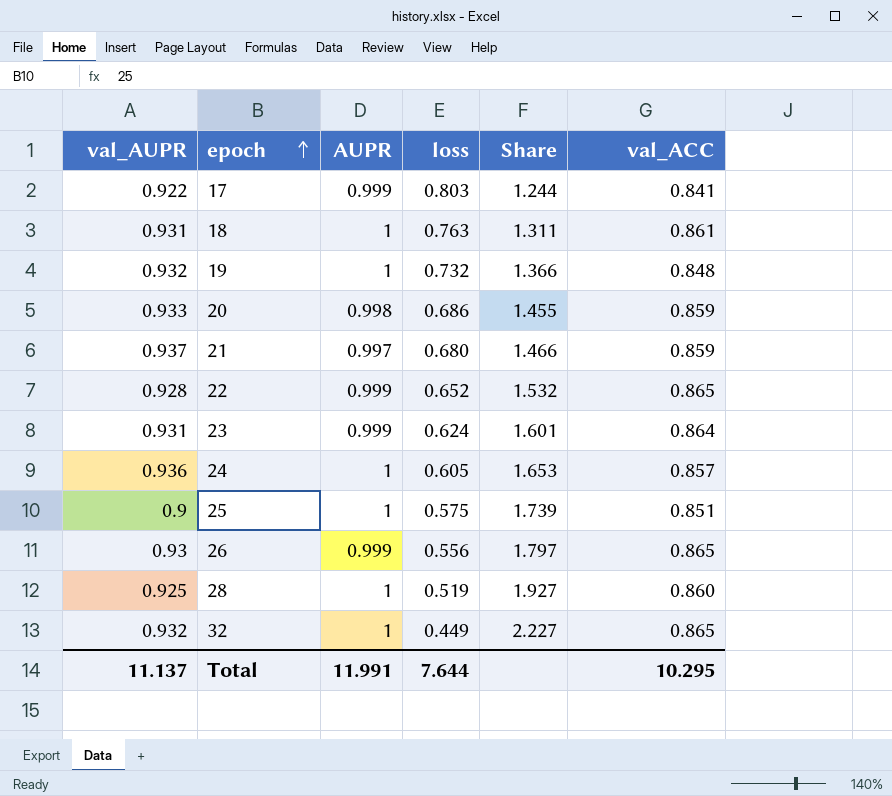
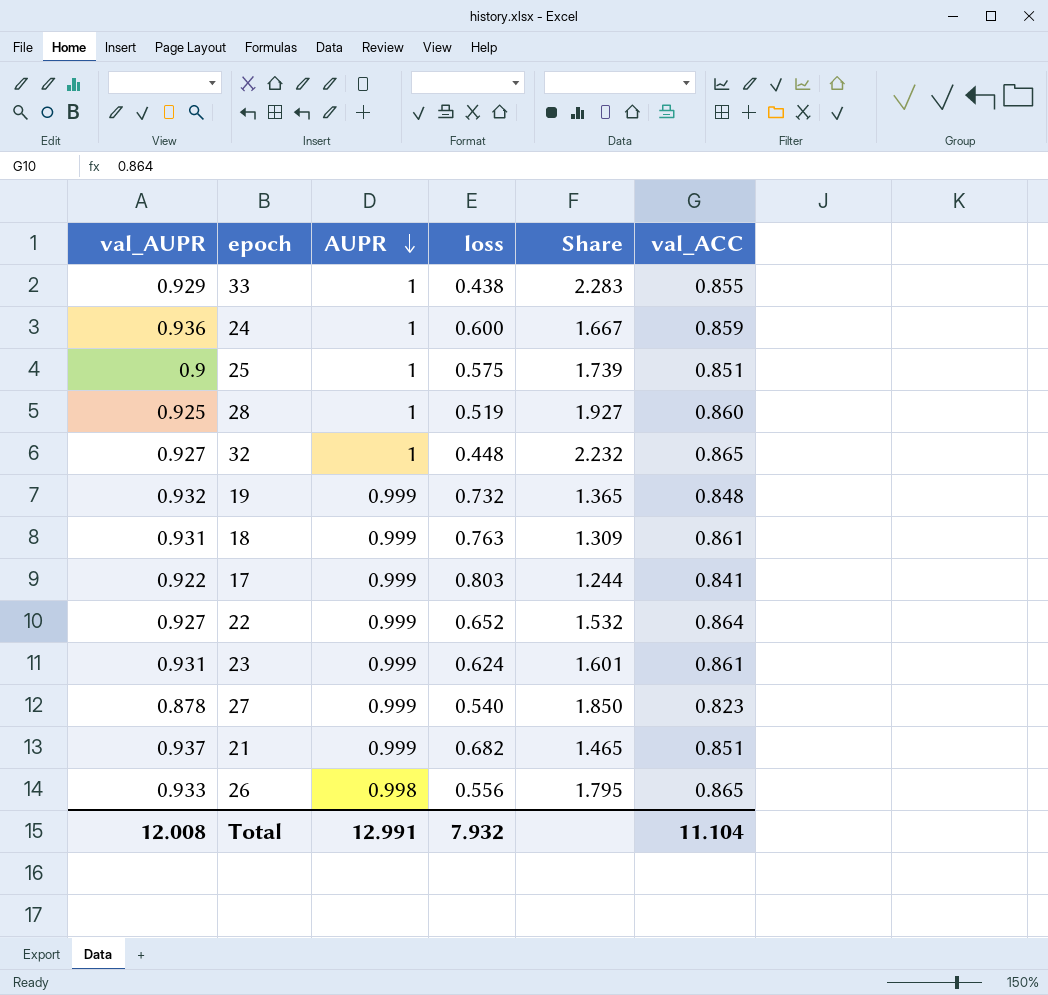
row order: epoch ascending -> AUPR descending
row 20: 0.933 | 0.998 | 0.686 | 1.455 | 0.859 -> none
row 33: none -> 0.929 | 1 | 0.438 | 2.283 | 0.855
24 | loss: 0.605 -> 0.600
24 | Share: 1.653 -> 1.667
24 | val_ACC: 0.857 -> 0.859
32 | val_AUPR: 0.932 -> 0.927
32 | loss: 0.449 -> 0.448
32 | Share: 2.227 -> 2.232
19 | AUPR: 1 -> 0.999
19 | Share: 1.366 -> 1.365
18 | AUPR: 1 -> 0.999
18 | Share: 1.311 -> 1.309
22 | val_AUPR: 0.928 -> 0.927
22 | val_ACC: 0.865 -> 0.864
23 | val_ACC: 0.864 -> 0.861
row 27: none -> 0.878 | 0.999 | 0.540 | 1.850 | 0.823
21 | AUPR: 0.997 -> 0.999
21 | loss: 0.680 -> 0.682
21 | Share: 1.466 -> 1.465
21 | val_ACC: 0.859 -> 0.851
26 | val_AUPR: 0.93 -> 0.933
26 | AUPR: 0.999 -> 0.998
26 | Share: 1.797 -> 1.795
Total | val_AUPR: 11.137 -> 12.008
Total | AUPR: 11.991 -> 12.991
Total | loss: 7.644 -> 7.932
Total | val_ACC: 10.295 -> 11.104

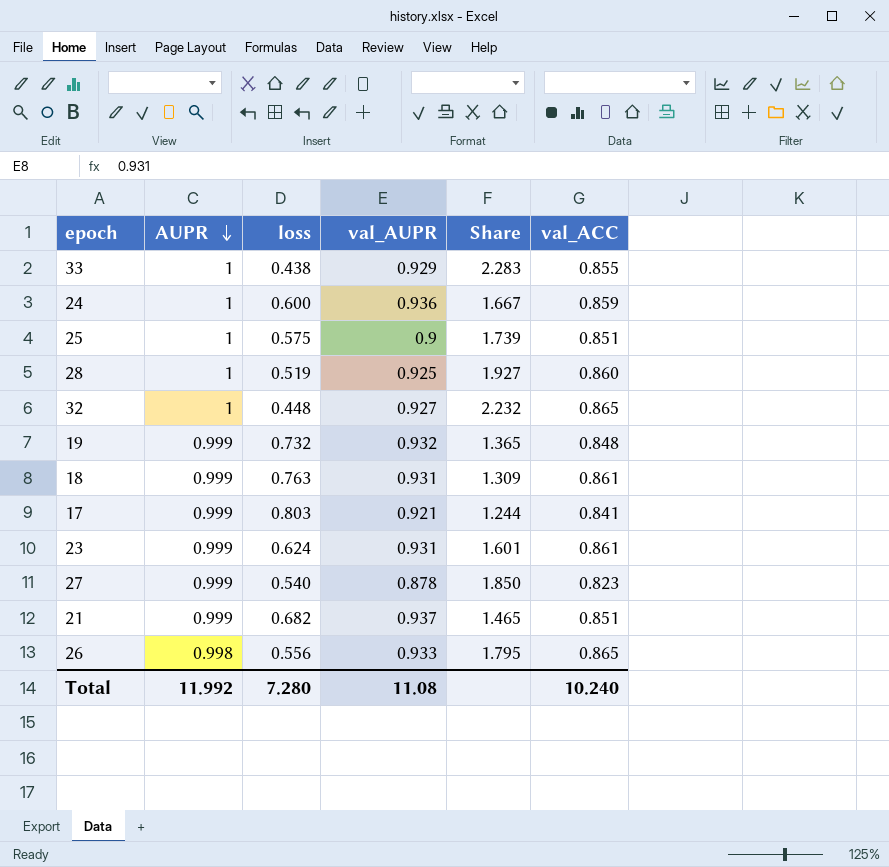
column val_AUPR | position: 1 -> 4
row 22: 0.927 | 0.999 | 0.652 | 1.532 | 0.864 -> none
17 | val_AUPR: 0.922 -> 0.921
Total | AUPR: 12.991 -> 11.992
Total | loss: 7.932 -> 7.280
Total | val_AUPR: 12.008 -> 11.08
Total | val_ACC: 11.104 -> 10.240

